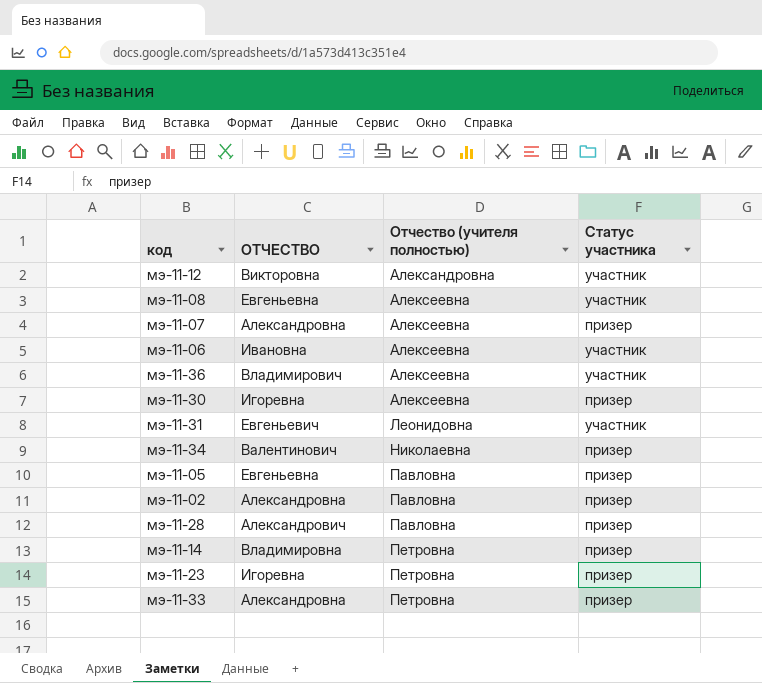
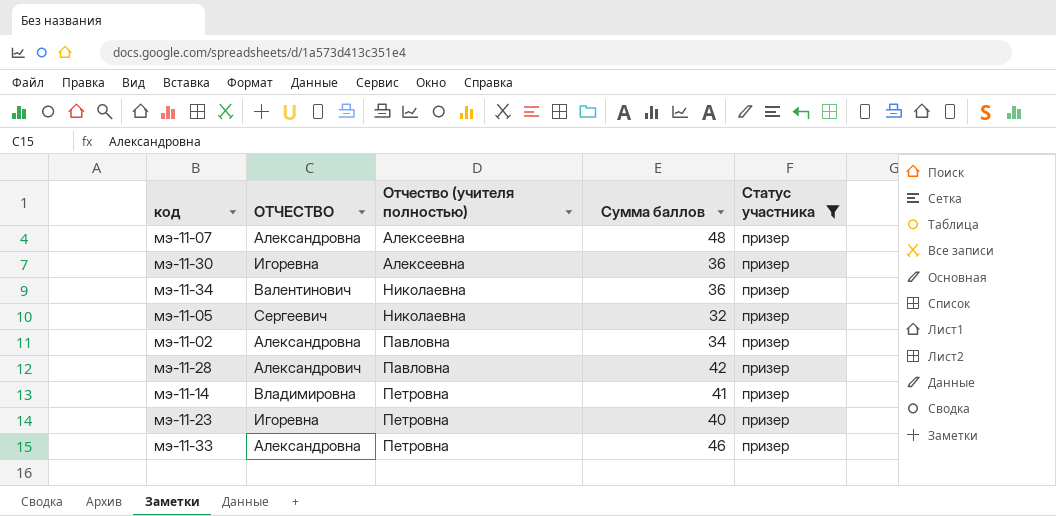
filter: none -> Статус участника = призер
column Сумма баллов | position: none -> 4
мэ-11-05 | ОТЧЕСТВО: Евгеньевна -> Сергеевич
мэ-11-05 | Отчество (учителя полностью): Павловна -> Николаевна

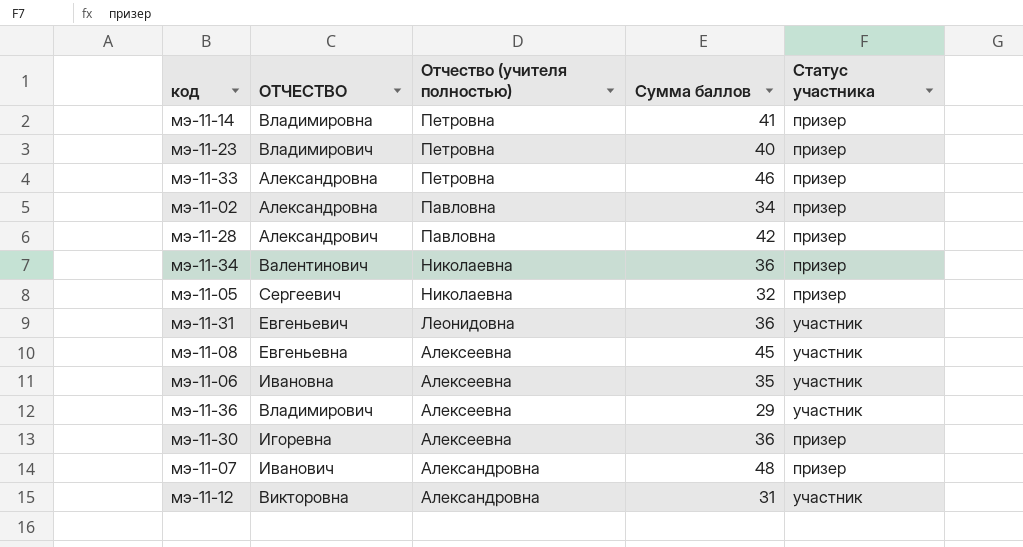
filter: Статус участника = призер -> none
row order: Отчество (учителя полностью) ascending -> Отчество (учителя полностью) descending
мэ-11-23 | ОТЧЕСТВО: Игоревна -> Владимирович
мэ-11-07 | ОТЧЕСТВО: Александровна -> Иванович
мэ-11-07 | Отчество (учителя полностью): Алексеевна -> Александровна

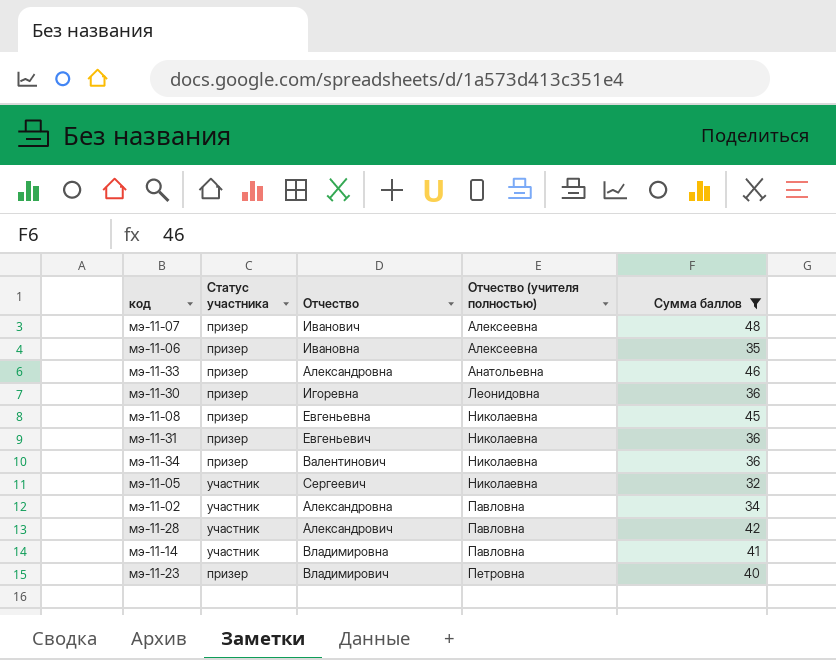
filter: none -> Сумма баллов >= 32
row order: Отчество (учителя полностью) descending -> Отчество (учителя полностью) ascending
column Статус участника | position: 5 -> 2
column name: ОТЧЕСТВО -> Отчество
мэ-11-07 | Отчество (учителя полностью): Александровна -> Алексеевна
мэ-11-06 | Статус участника: участник -> призер
мэ-11-33 | Отчество (учителя полностью): Петровна -> Анатольевна
мэ-11-30 | Отчество (учителя полностью): Алексеевна -> Леонидовна
мэ-11-08 | Статус участника: участник -> призер
мэ-11-08 | Отчество (учителя полностью): Алексеевна -> Николаевна
мэ-11-31 | Статус участника: участник -> призер
мэ-11-31 | Отчество (учителя полностью): Леонидовна -> Николаевна
мэ-11-05 | Статус участника: призер -> участник
мэ-11-02 | Статус участника: призер -> участник
мэ-11-28 | Статус участника: призер -> участник
мэ-11-14 | Статус участника: призер -> участник
мэ-11-14 | Отчество (учителя полностью): Петровна -> Павловна

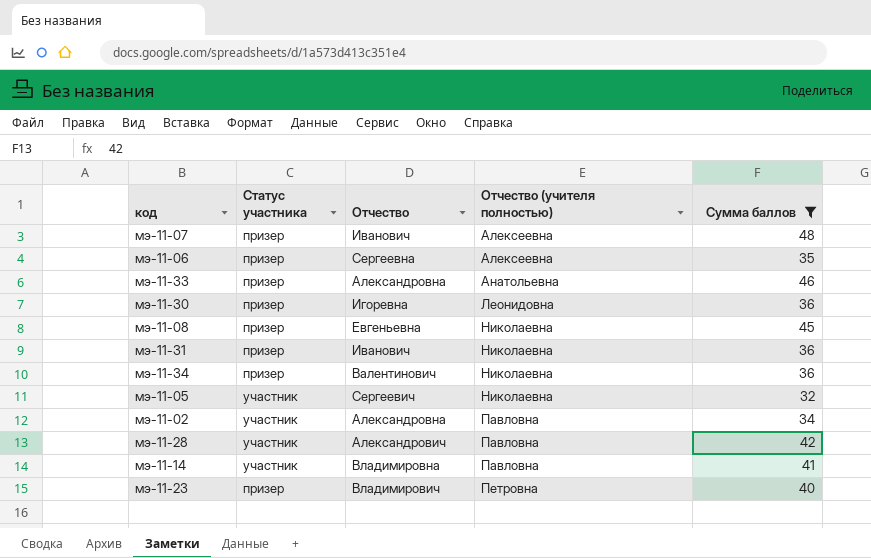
мэ-11-06 | Отчество: Ивановна -> Сергеевна
мэ-11-31 | Отчество: Евгеньевич -> Иванович

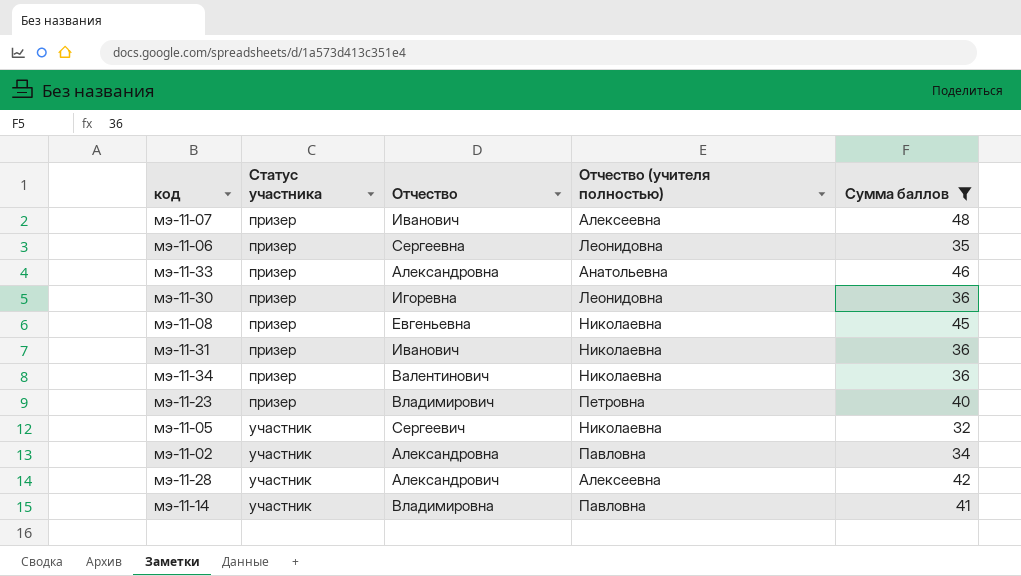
row order: Отчество (учителя полностью) ascending -> Статус участника ascending
мэ-11-06 | Отчество (учителя полностью): Алексеевна -> Леонидовна
мэ-11-28 | Отчество (учителя полностью): Павловна -> Алексеевна

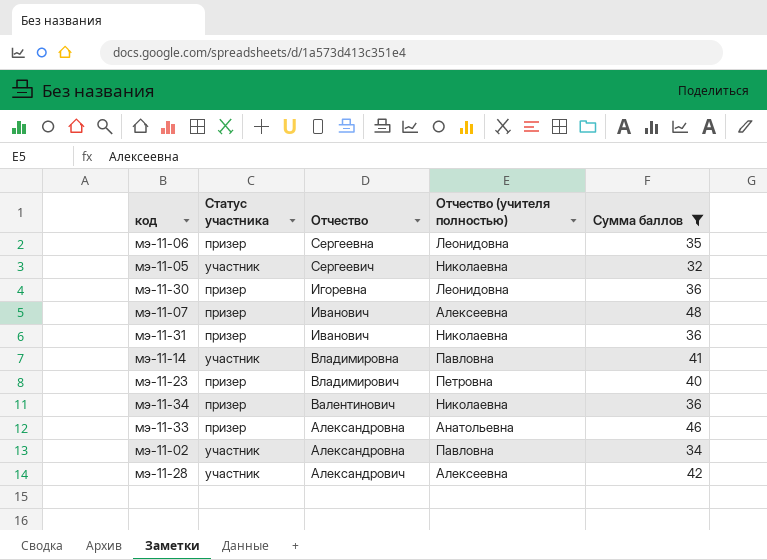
row order: Статус участника ascending -> Отчество descending
row мэ-11-08: призер | Евгеньевна | Николаевна | 45 -> none

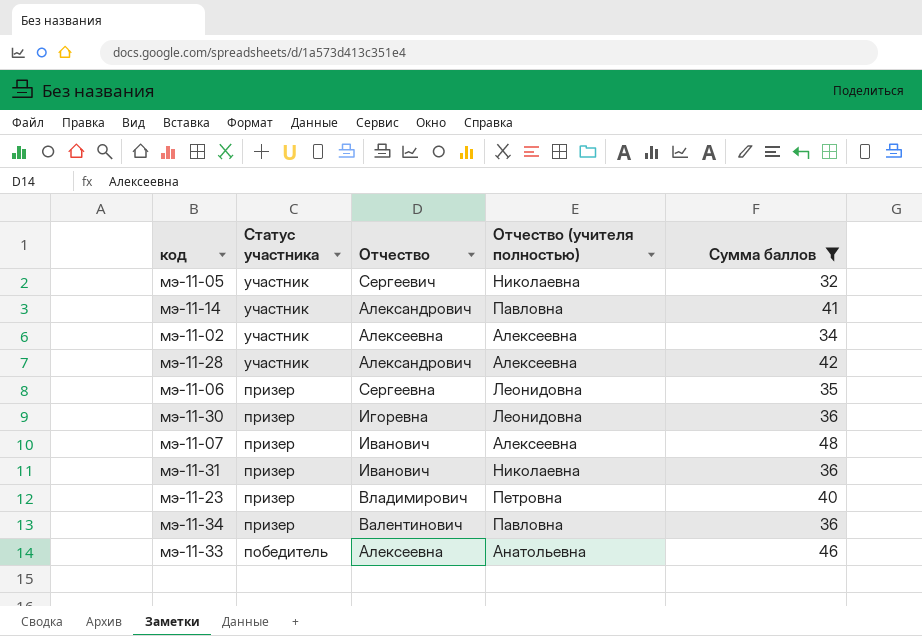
row order: Отчество descending -> Статус участника descending
мэ-11-14 | Отчество: Владимировна -> Александрович
мэ-11-02 | Отчество: Александровна -> Алексеевна
мэ-11-02 | Отчество (учителя полностью): Павловна -> Алексеевна
мэ-11-34 | Отчество (учителя полностью): Николаевна -> Павловна
мэ-11-33 | Статус участника: призер -> победитель
мэ-11-33 | Отчество: Александровна -> Алексеевна

